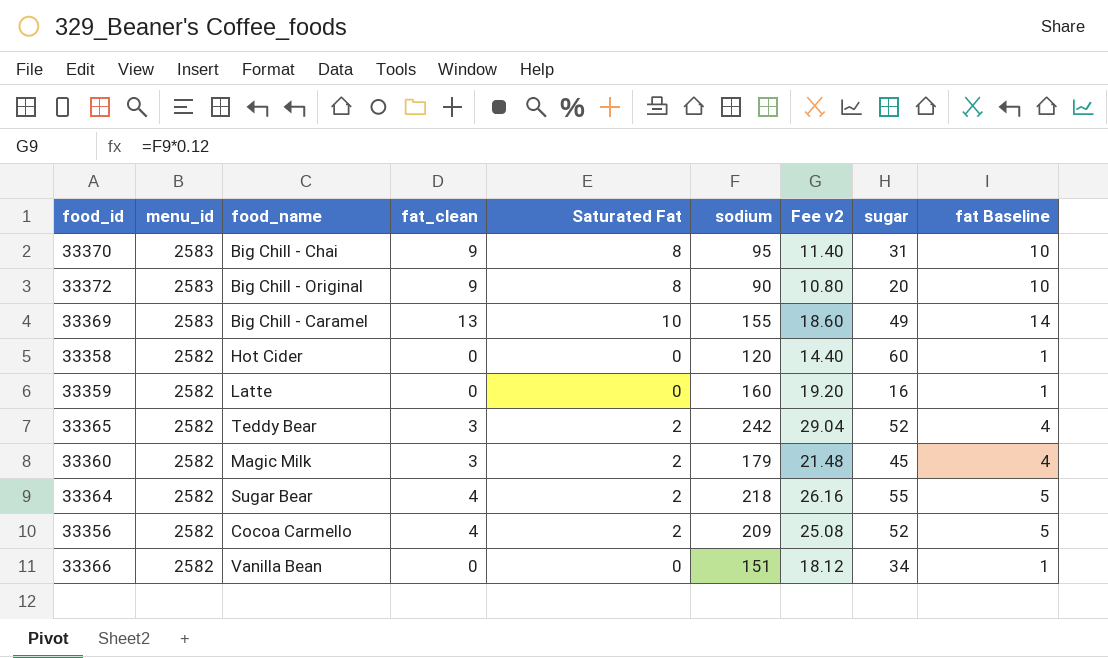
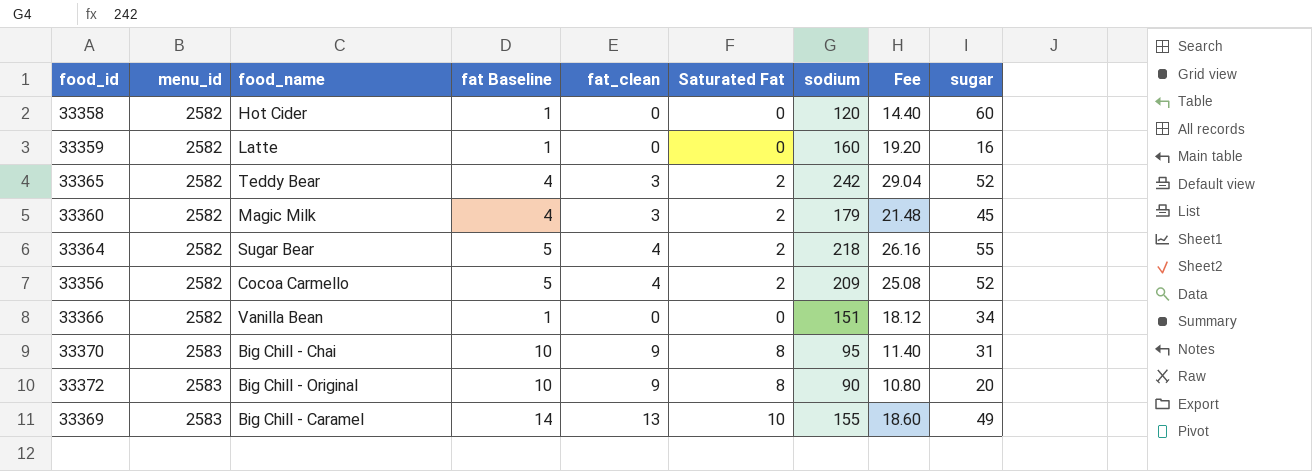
row order: menu_id descending -> menu_id ascending
column fat Baseline | position: 9 -> 4
column name: Fee v2 -> Fee

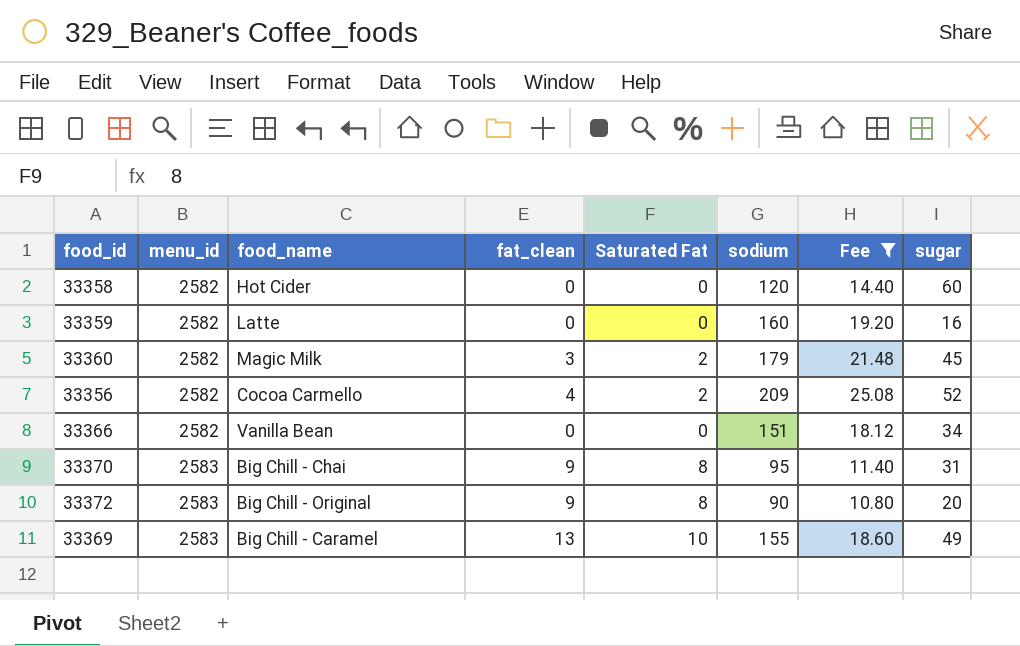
filter: none -> Fee <= 25.08
column fat Baseline | formula: [fat_clean] + 1 -> none

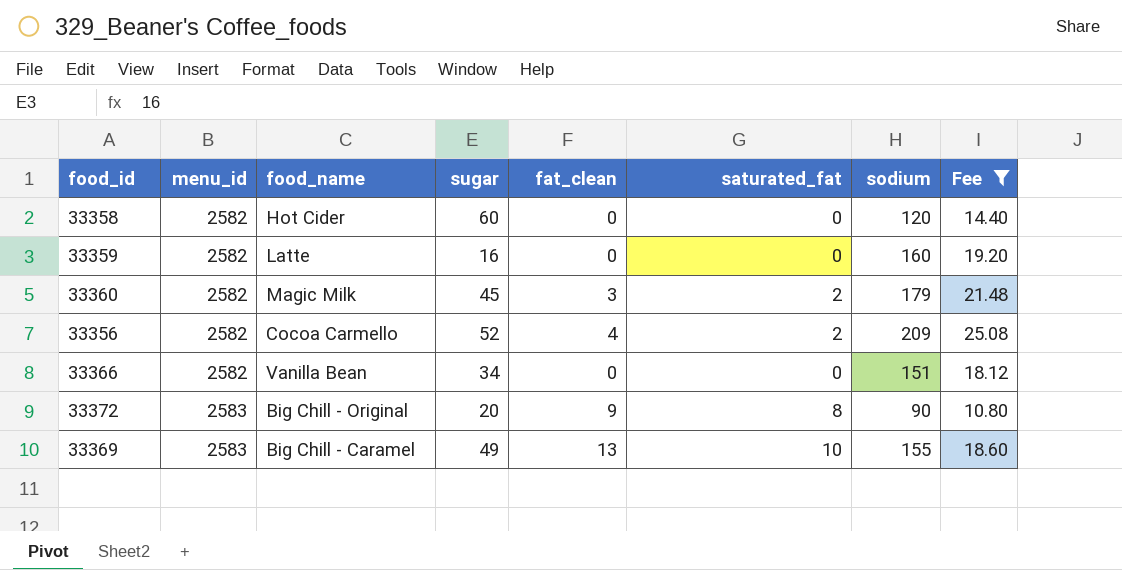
column sugar | position: 8 -> 4
column name: Saturated Fat -> saturated_fat
row 33370: 2583 | Big Chill - Chai | 9 | 8 | 95 | 11.40 | 31 -> none

